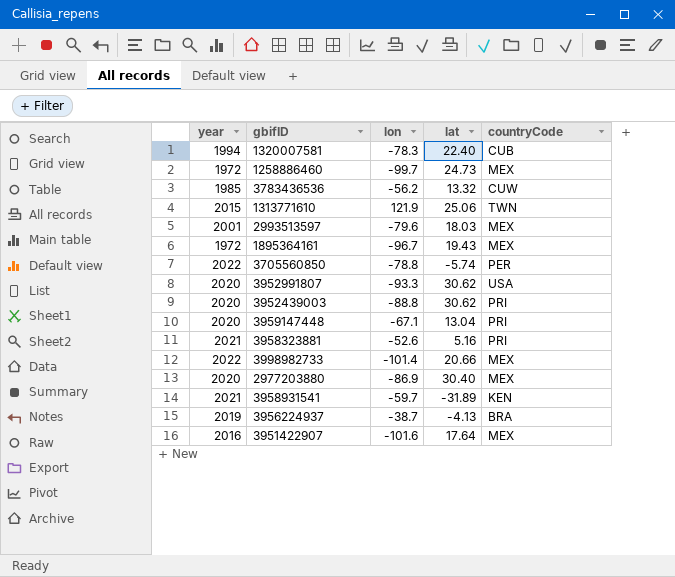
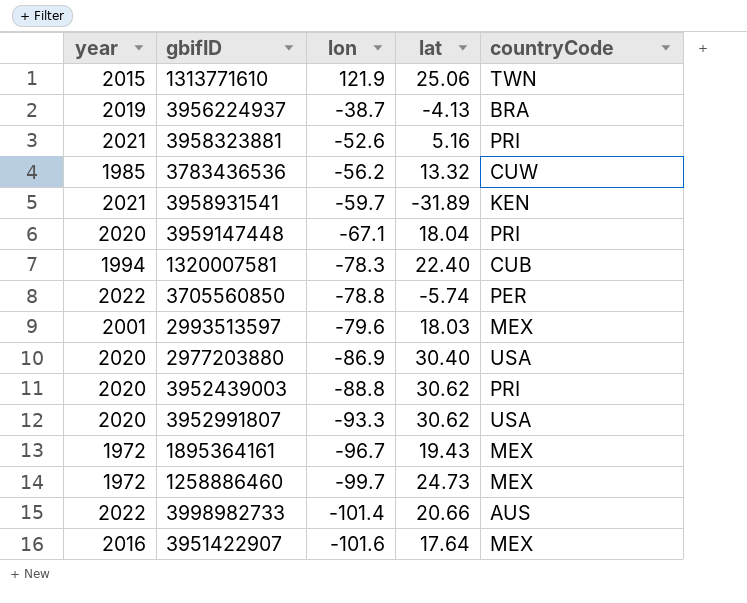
row order: none -> lon descending
3959147448 | lat: 13.04 -> 18.04
2977203880 | countryCode: MEX -> USA
3998982733 | countryCode: MEX -> AUS

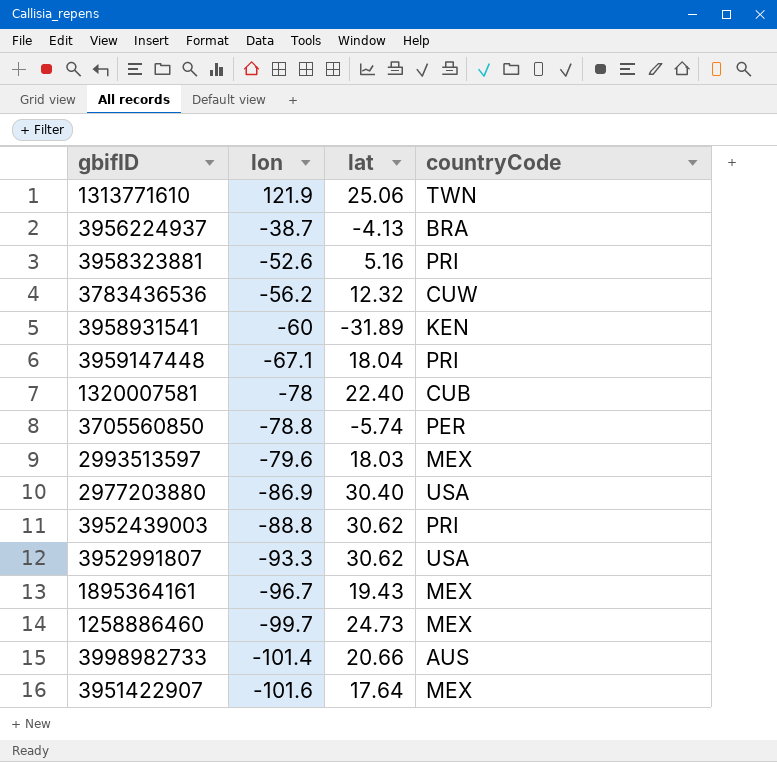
column year | position: 1 -> none
3783436536 | lat: 13.32 -> 12.32
3958931541 | lon: -59.7 -> -60
1320007581 | lon: -78.3 -> -78

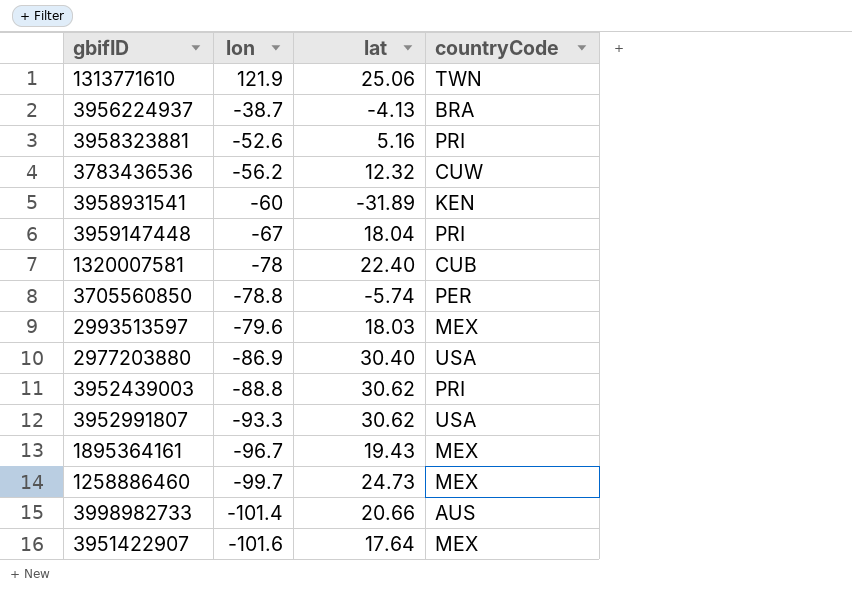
3959147448 | lon: -67.1 -> -67

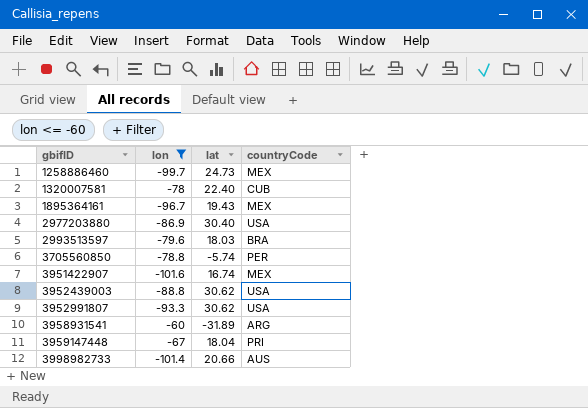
filter: none -> lon <= -60
row order: lon descending -> gbifID ascending
2993513597 | countryCode: MEX -> BRA
3951422907 | lat: 17.64 -> 16.74
3952439003 | countryCode: PRI -> USA
3958931541 | countryCode: KEN -> ARG

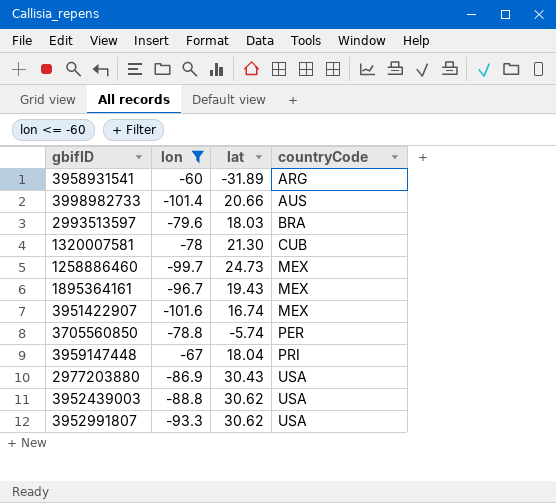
row order: gbifID ascending -> countryCode ascending
1320007581 | lat: 22.40 -> 21.30
2977203880 | lat: 30.40 -> 30.43

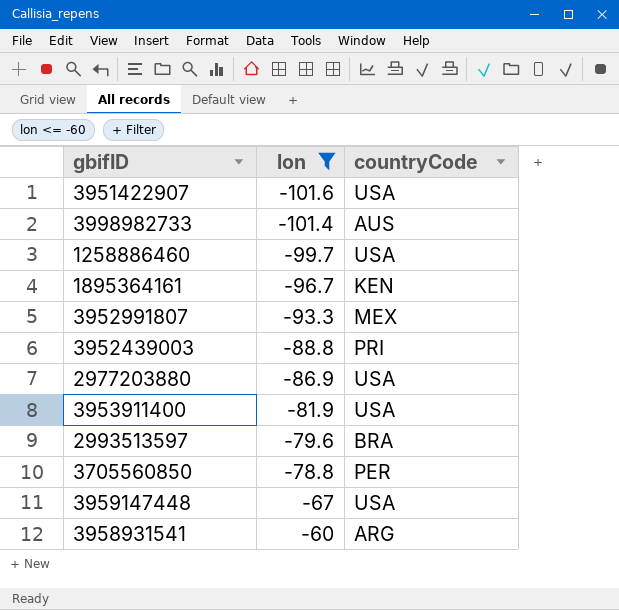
row order: countryCode ascending -> lon ascending
column lat | position: 3 -> none
row 1320007581: -78 | 21.30 | CUB -> none
3951422907 | countryCode: MEX -> USA
1258886460 | countryCode: MEX -> USA
1895364161 | countryCode: MEX -> KEN
3952991807 | countryCode: USA -> MEX
3952439003 | countryCode: USA -> PRI
row 3953911400: none -> -81.9 | USA
3959147448 | countryCode: PRI -> USA

